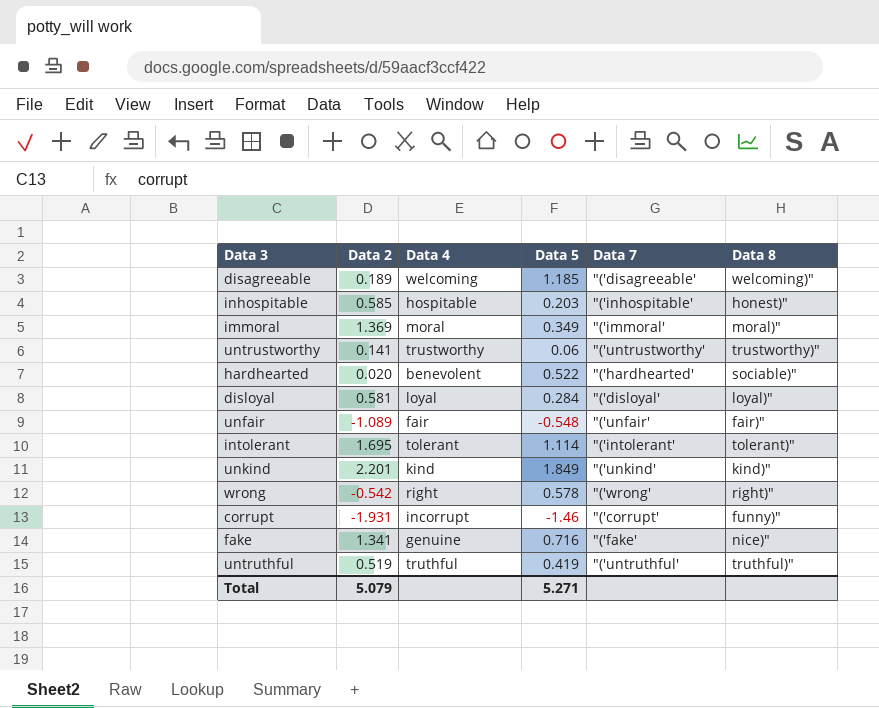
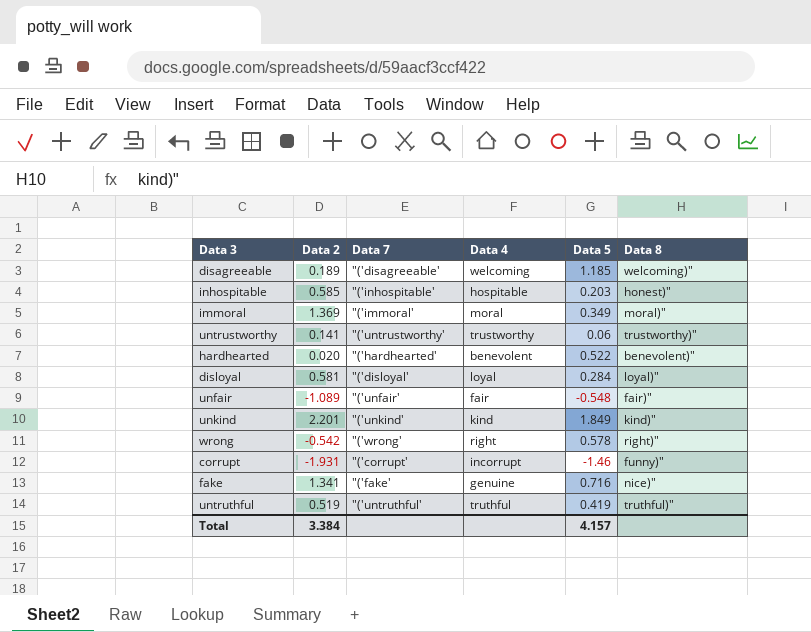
column Data 7 | position: 5 -> 3
row intolerant: 1.695 | tolerant | 1.114 | "('intolerant' | tolerant)" -> none
hardhearted | Data 8: sociable)" -> benevolent)"
Total | Data 2: 5.079 -> 3.384
Total | Data 5: 5.271 -> 4.157

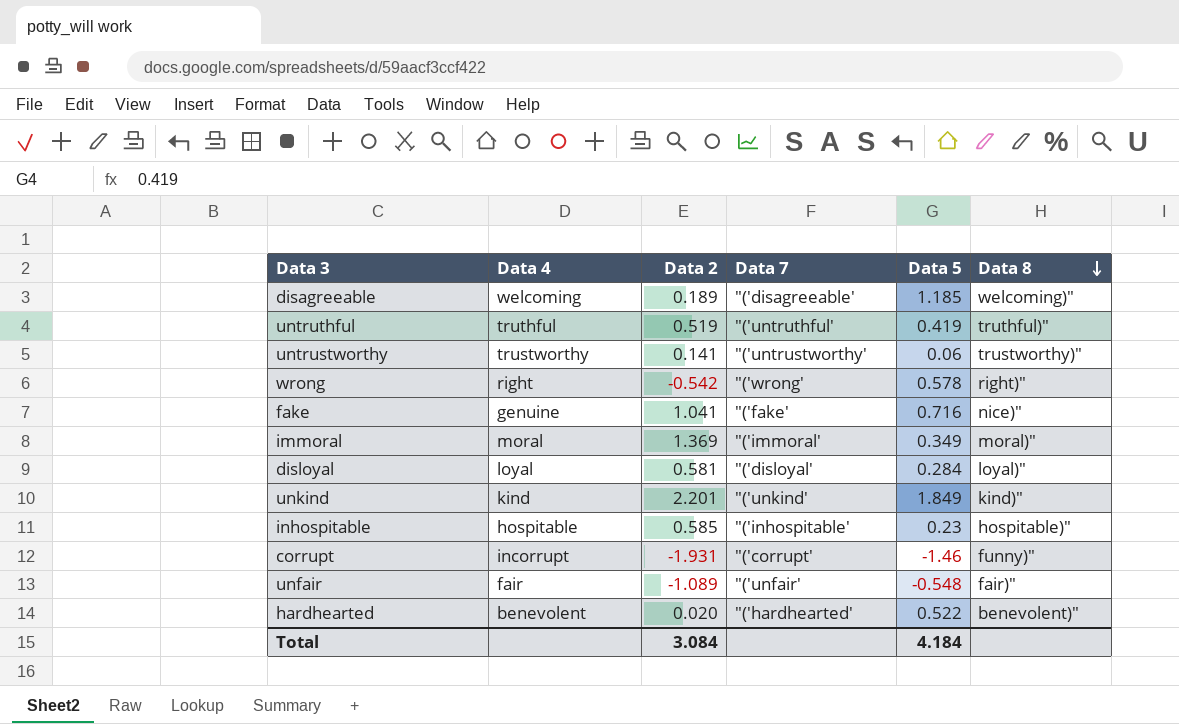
row order: none -> Data 8 descending
column Data 4 | position: 4 -> 2
fake | Data 2: 1.341 -> 1.041
inhospitable | Data 5: 0.203 -> 0.23
inhospitable | Data 8: honest)" -> hospitable)"
Total | Data 2: 3.384 -> 3.084
Total | Data 5: 4.157 -> 4.184

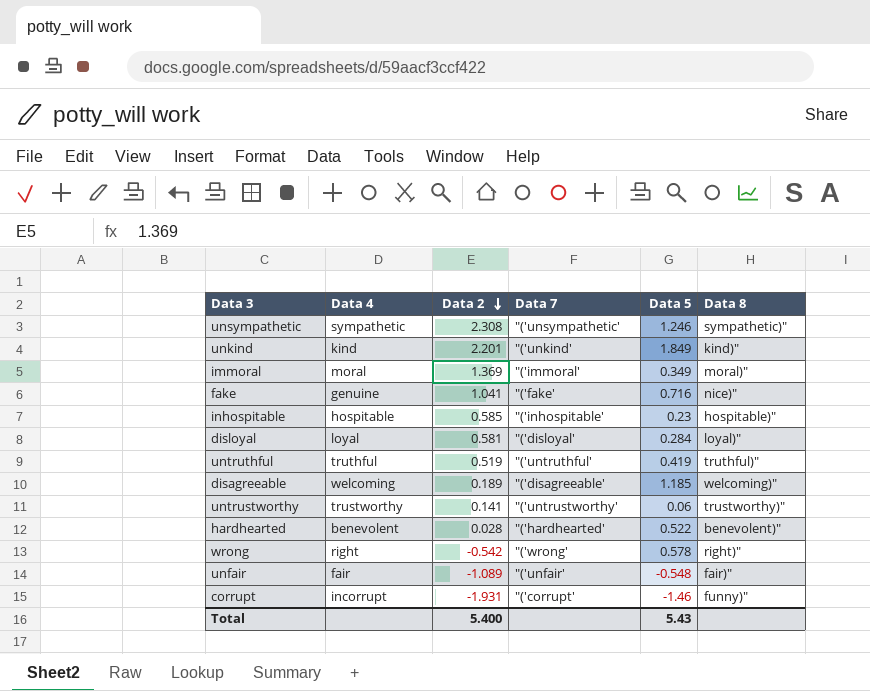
row order: Data 8 descending -> Data 2 descending
row unsympathetic: none -> sympathetic | 2.308 | "('unsympathetic' | 1.246 | sympathetic)"
hardhearted | Data 2: 0.020 -> 0.028
Total | Data 2: 3.084 -> 5.400
Total | Data 5: 4.184 -> 5.43

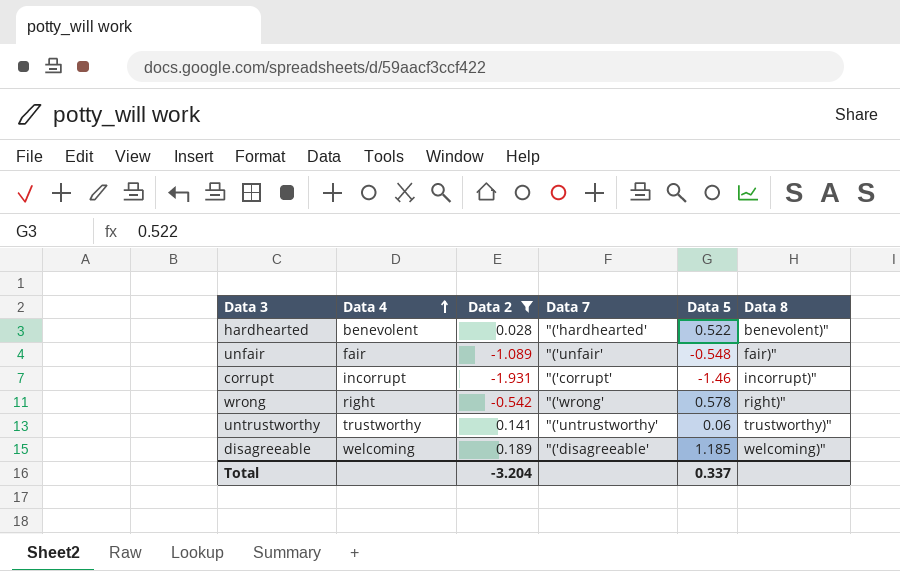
filter: none -> Data 2 <= 0.189
row order: Data 2 descending -> Data 4 ascending
corrupt | Data 8: funny)" -> incorrupt)"
Total | Data 2: 5.400 -> -3.204
Total | Data 5: 5.43 -> 0.337

